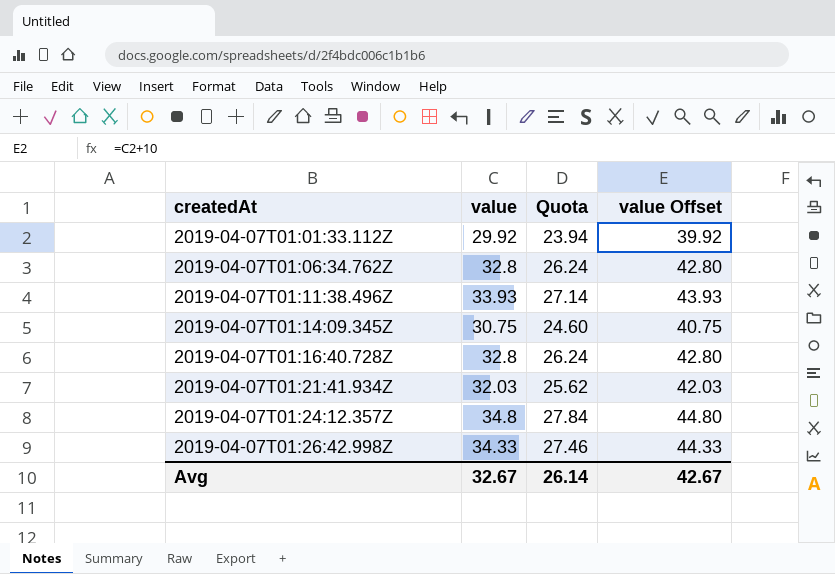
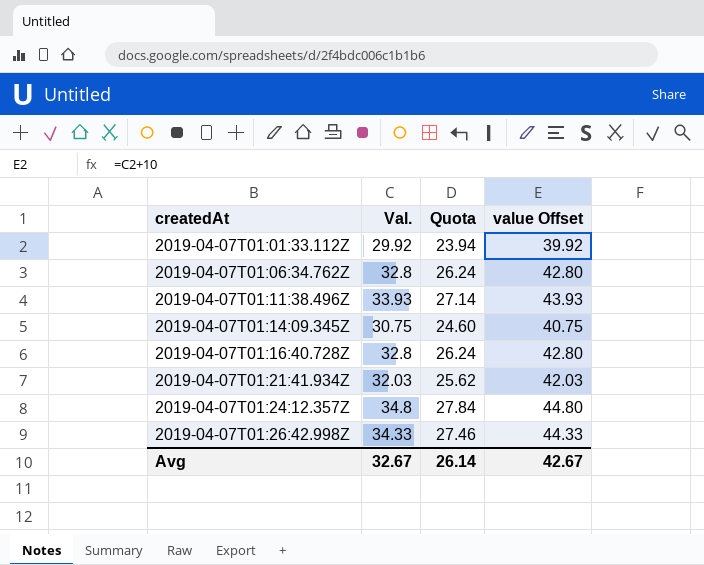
column name: value -> Val.

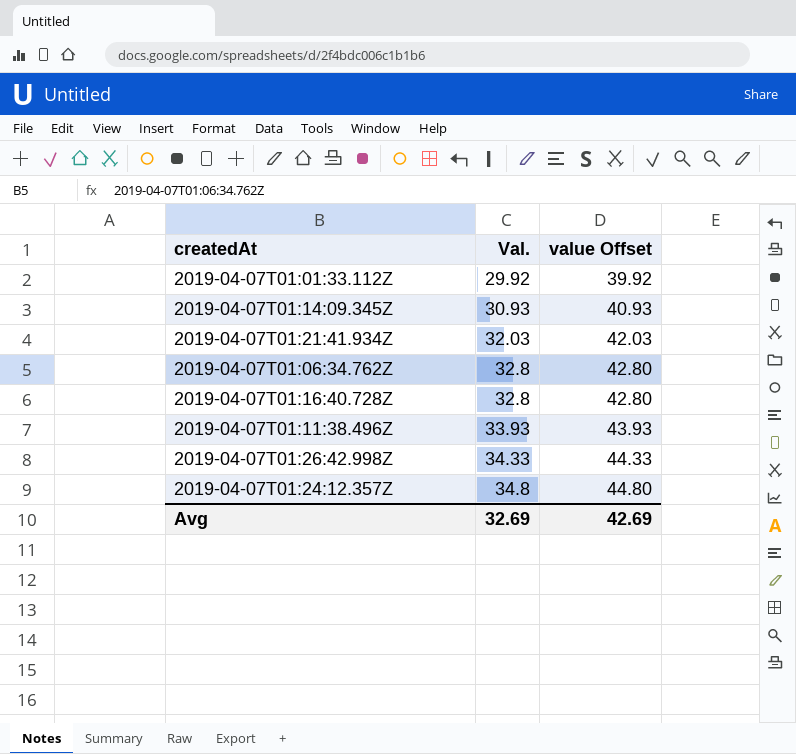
row order: createdAt ascending -> Val. ascending
column Quota | formula: [Val.] * 0.8 -> none
2019-04-07T01:14:09.345Z | Val.: 30.75 -> 30.93
2019-04-07T01:14:09.345Z | value Offset: 40.75 -> 40.93
Avg | Val.: 32.67 -> 32.69
Avg | value Offset: 42.67 -> 42.69

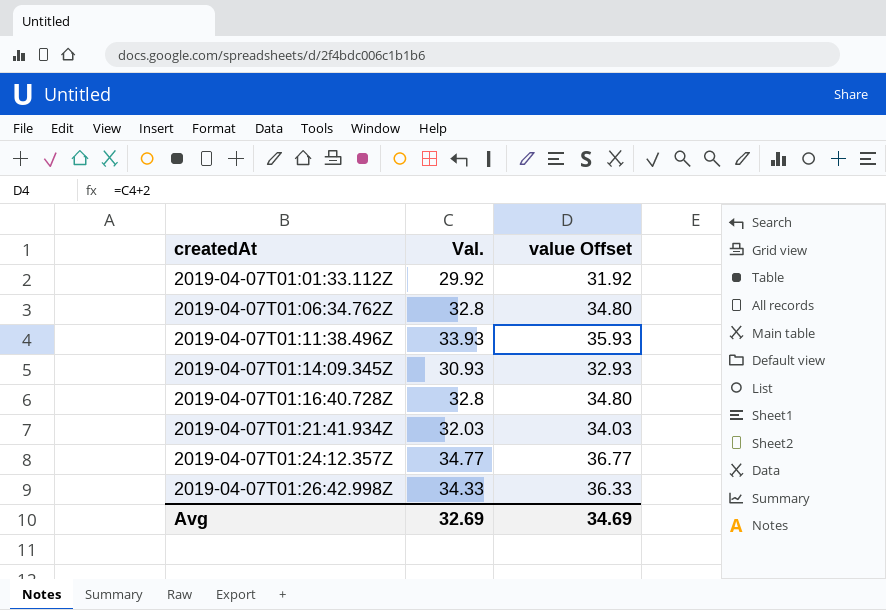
row order: Val. ascending -> createdAt ascending
column value Offset | formula: [Val.] + 10 -> [Val.] + 2
2019-04-07T01:24:12.357Z | Val.: 34.8 -> 34.77
Avg | value Offset: 42.69 -> 34.69

